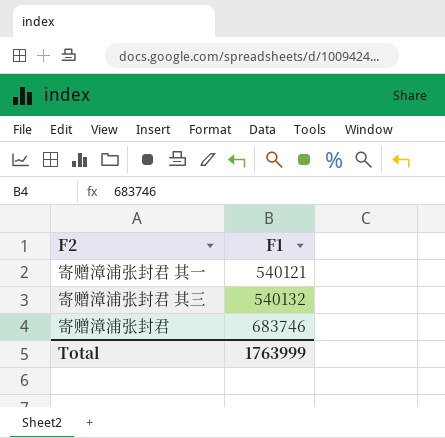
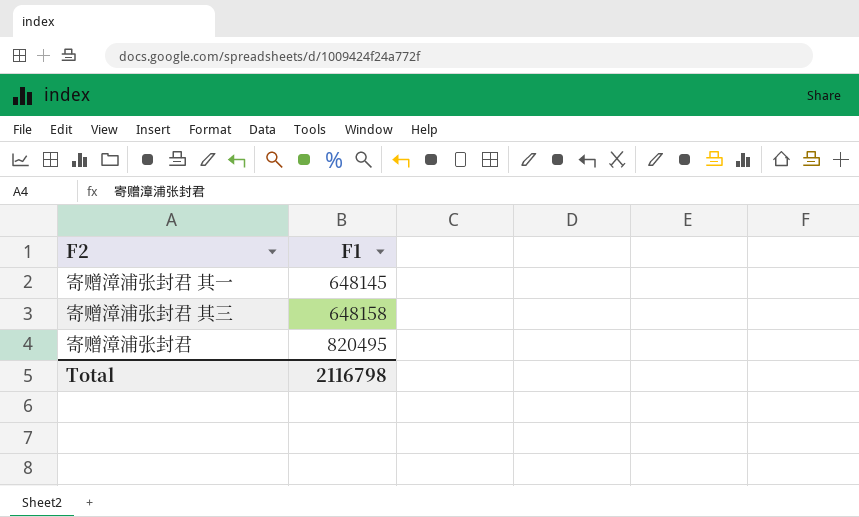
寄赠漳浦张封君 其一 | F1: 540121 -> 648145
寄赠漳浦张封君 其三 | F1: 540132 -> 648158
寄赠漳浦张封君 | F1: 683746 -> 820495
Total | F1: 1763999 -> 2116798

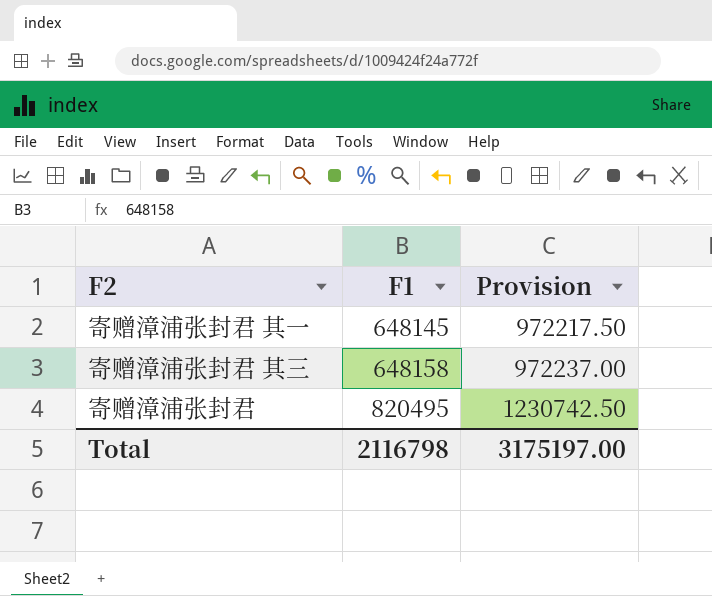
column Provision | formula: none -> [F1] * 1.5

